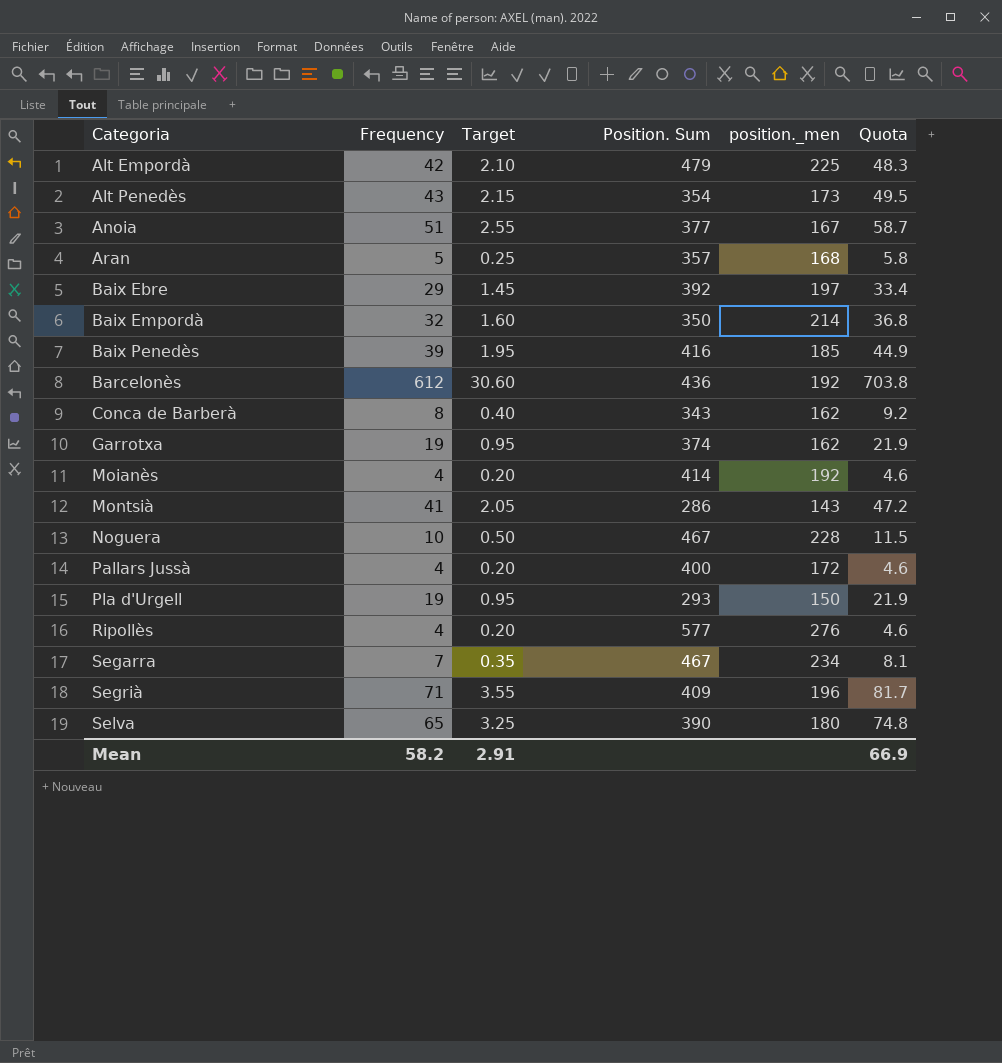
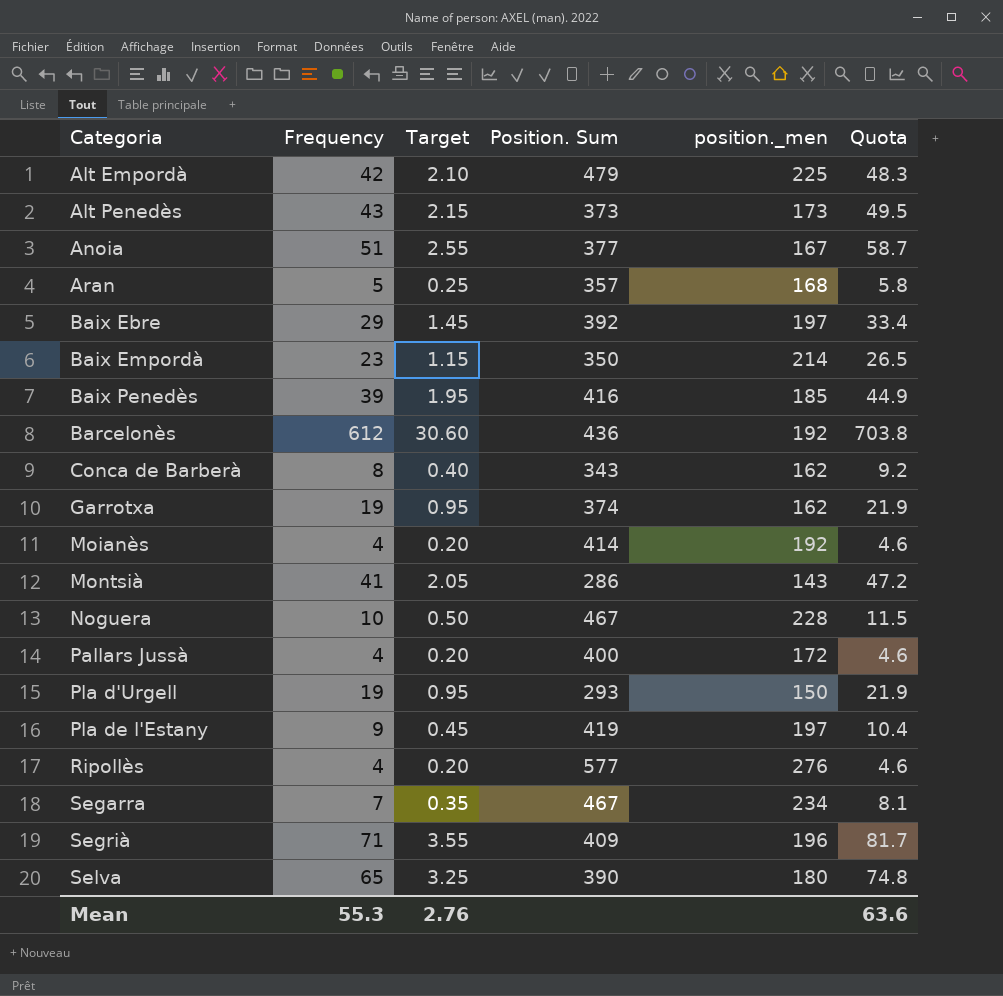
Alt Penedès | Position. Sum: 354 -> 373
Baix Empordà | Frequency: 32 -> 23
Baix Empordà | Target: 1.60 -> 1.15
Baix Empordà | Quota: 36.8 -> 26.5
row Pla de l'Estany: none -> 9 | 0.45 | 419 | 197 | 10.4
Mean | Frequency: 58.2 -> 55.3
Mean | Target: 2.91 -> 2.76
Mean | Quota: 66.9 -> 63.6

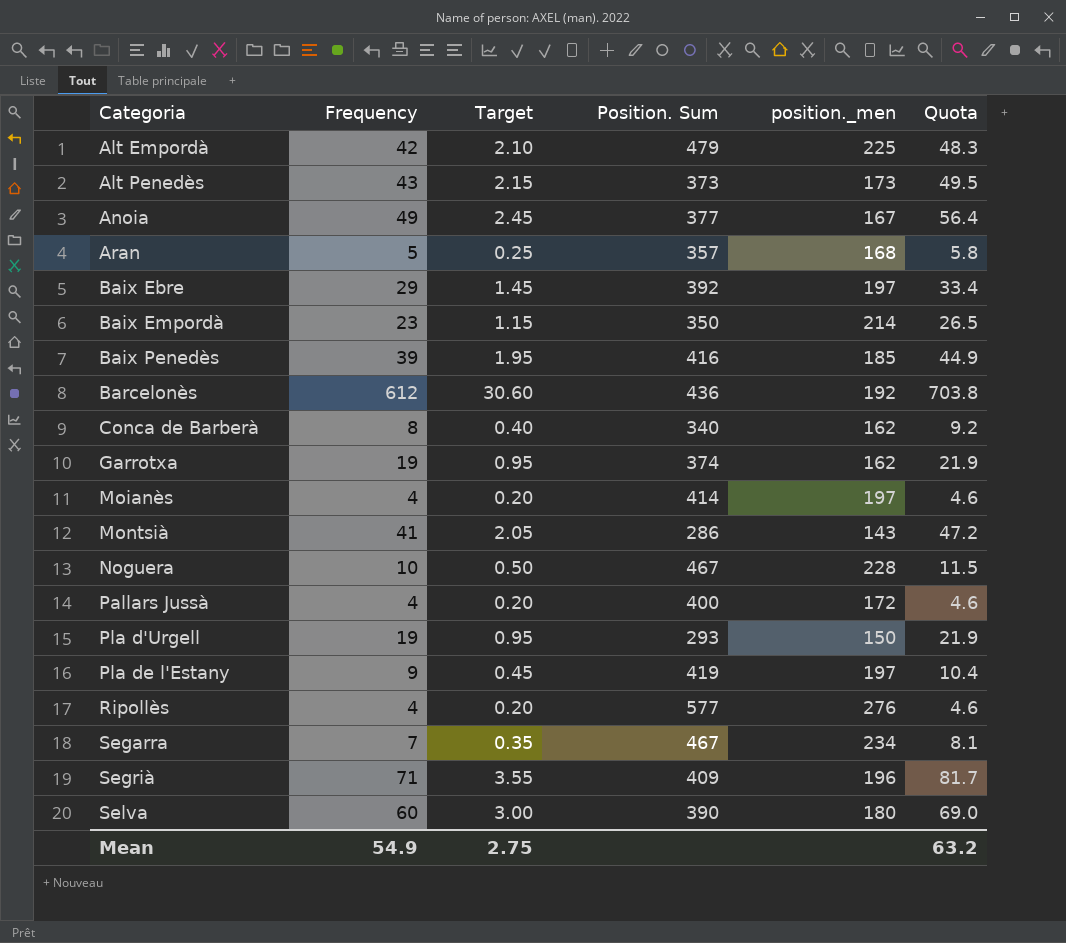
Anoia | Frequency: 51 -> 49
Anoia | Target: 2.55 -> 2.45
Anoia | Quota: 58.7 -> 56.4
Conca de Barberà | Position. Sum: 343 -> 340
Moianès | position._men: 192 -> 197
Selva | Frequency: 65 -> 60
Selva | Target: 3.25 -> 3.00
Selva | Quota: 74.8 -> 69.0
Mean | Frequency: 55.3 -> 54.9
Mean | Target: 2.76 -> 2.75
Mean | Quota: 63.6 -> 63.2

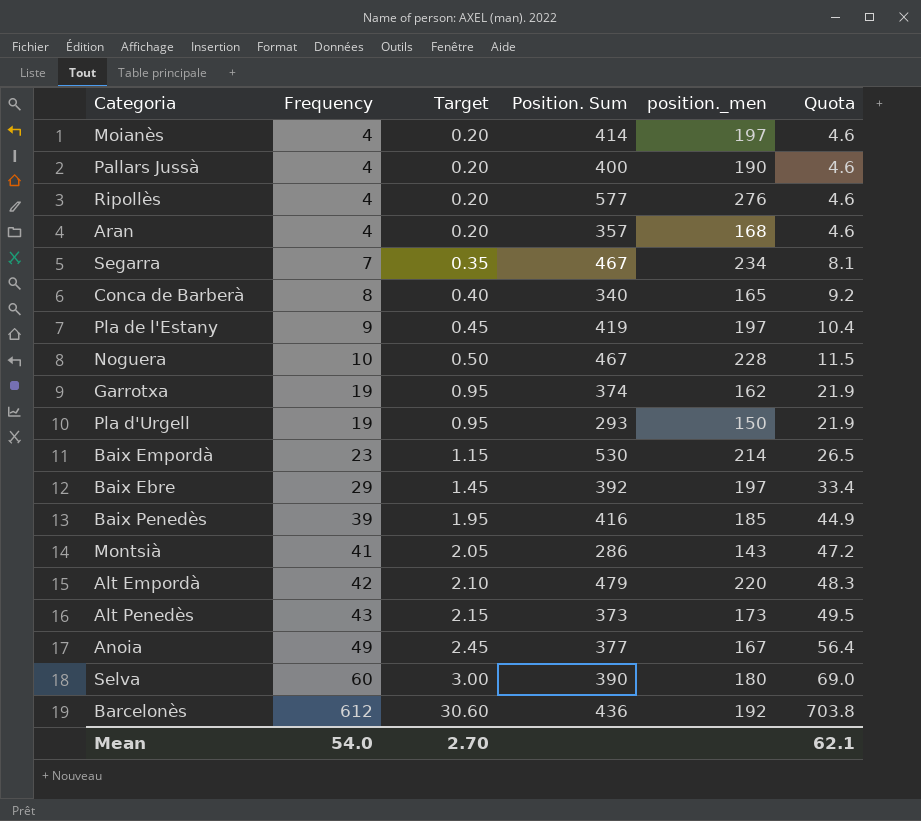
row order: Categoria ascending -> Frequency ascending
row Segrià: 71 | 3.55 | 409 | 196 | 81.7 -> none
Pallars Jussà | position._men: 172 -> 190
Aran | Frequency: 5 -> 4
Aran | Target: 0.25 -> 0.20
Aran | Quota: 5.8 -> 4.6
Conca de Barberà | position._men: 162 -> 165
Baix Empordà | Position. Sum: 350 -> 530
Alt Empordà | position._men: 225 -> 220
Mean | Frequency: 54.9 -> 54.0
Mean | Target: 2.75 -> 2.70
Mean | Quota: 63.2 -> 62.1

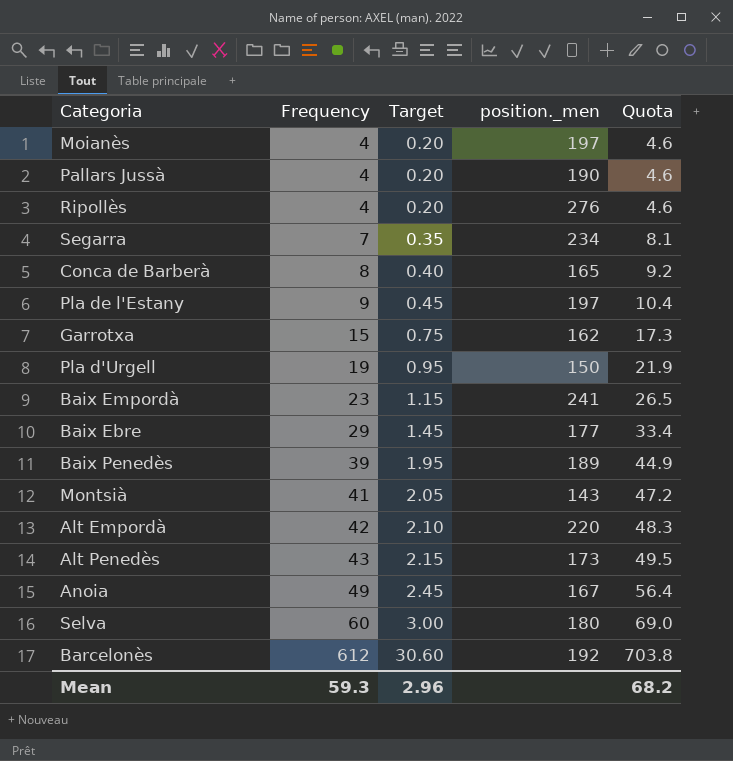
column Position. Sum | position: 4 -> none
row Aran: 4 | 0.20 | 357 | 168 | 4.6 -> none
row Noguera: 10 | 0.50 | 467 | 228 | 11.5 -> none
Garrotxa | Frequency: 19 -> 15
Garrotxa | Target: 0.95 -> 0.75
Garrotxa | Quota: 21.9 -> 17.3
Baix Empordà | position._men: 214 -> 241
Baix Ebre | position._men: 197 -> 177
Baix Penedès | position._men: 185 -> 189
Mean | Frequency: 54.0 -> 59.3
Mean | Target: 2.70 -> 2.96
Mean | Quota: 62.1 -> 68.2

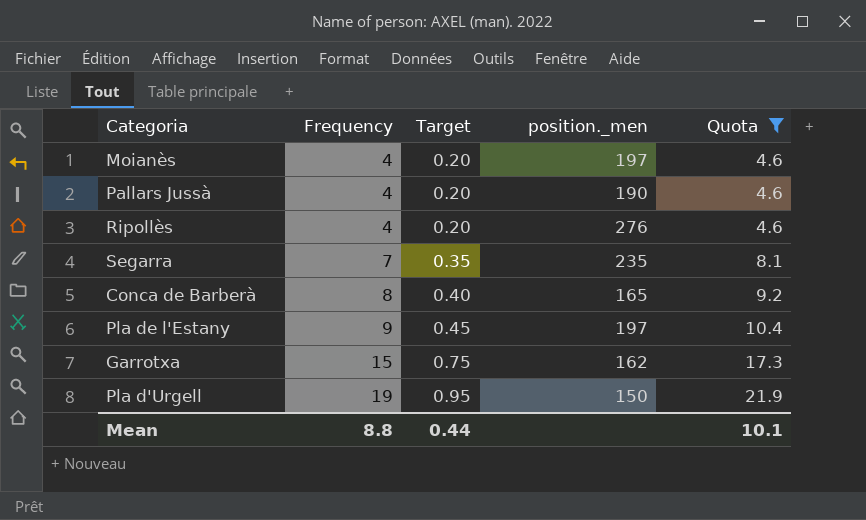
filter: none -> Quota <= 21.9
Segarra | position._men: 234 -> 235
Mean | Frequency: 59.3 -> 8.8
Mean | Target: 2.96 -> 0.44
Mean | Quota: 68.2 -> 10.1

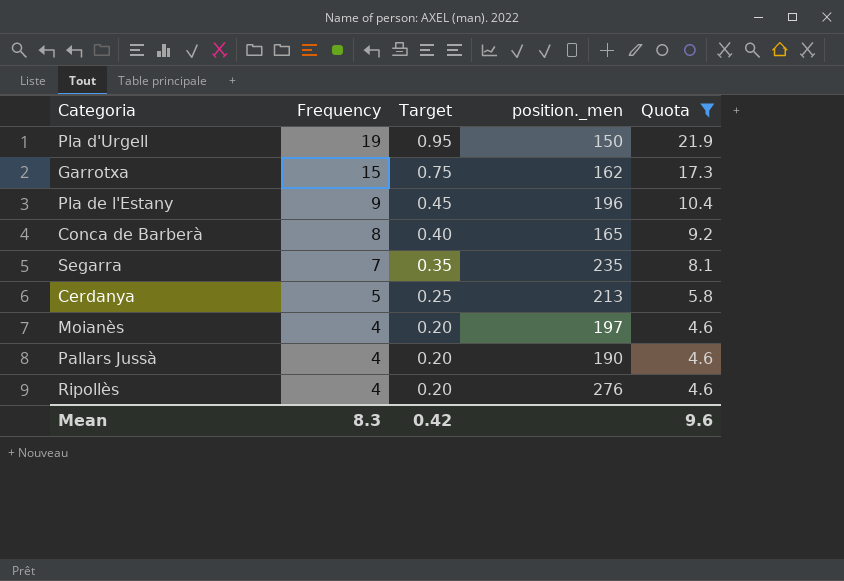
row order: Frequency ascending -> Frequency descending
Pla de l'Estany | position._men: 197 -> 196
row Cerdanya: none -> 5 | 0.25 | 213 | 5.8
Mean | Frequency: 8.8 -> 8.3
Mean | Target: 0.44 -> 0.42
Mean | Quota: 10.1 -> 9.6

